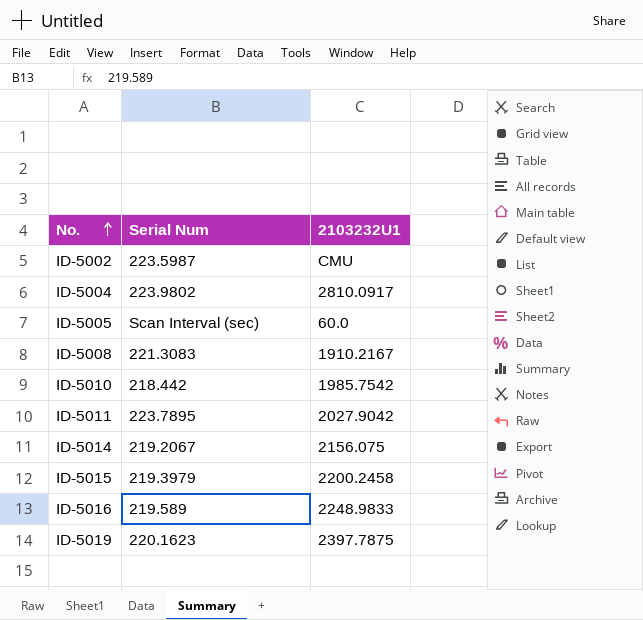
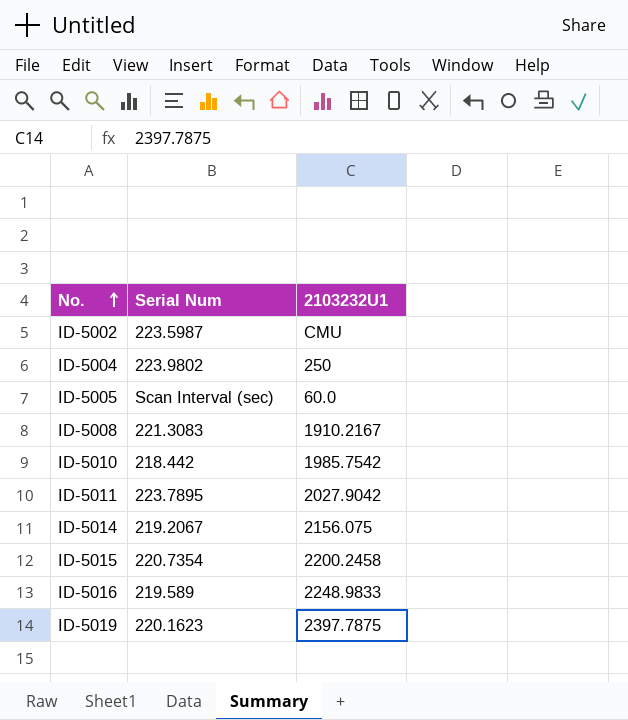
ID-5004 | 2103232U1: 2810.0917 -> 250
ID-5015 | Serial Num: 219.3979 -> 220.7354

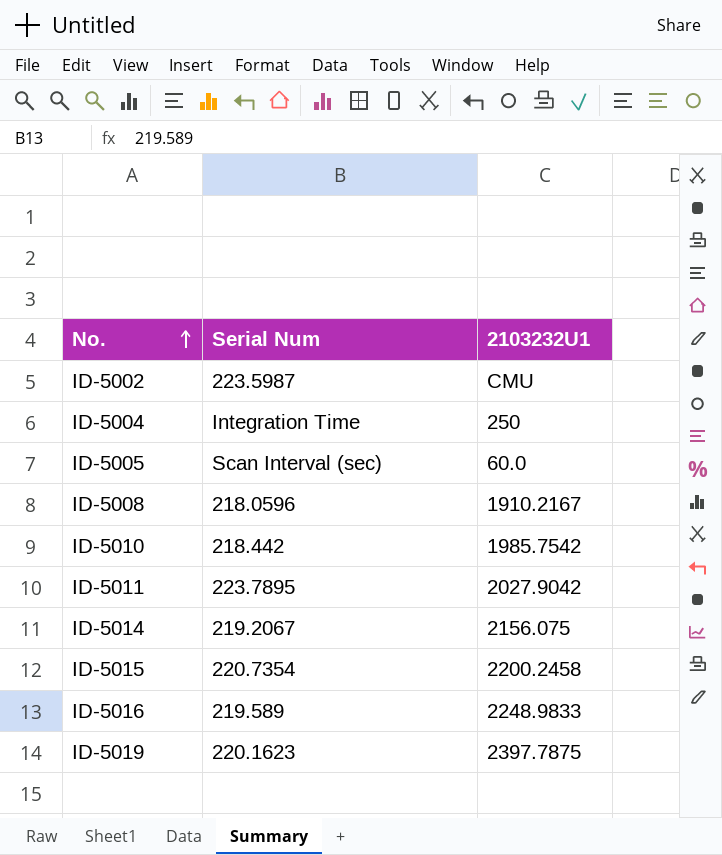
ID-5004 | Serial Num: 223.9802 -> Integration Time
ID-5008 | Serial Num: 221.3083 -> 218.0596

